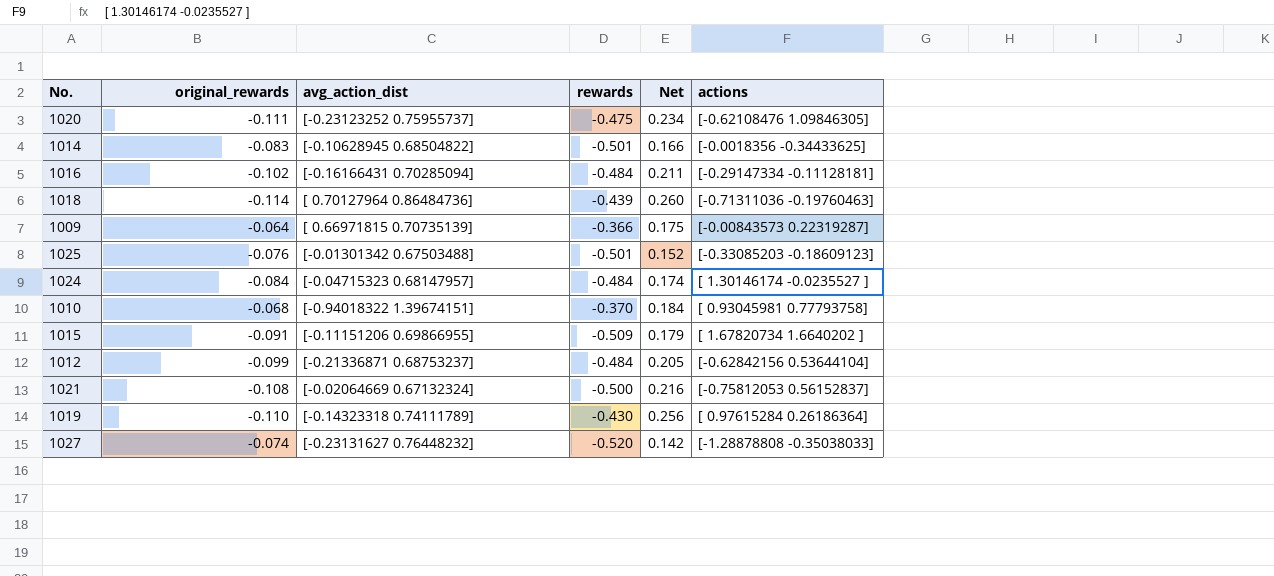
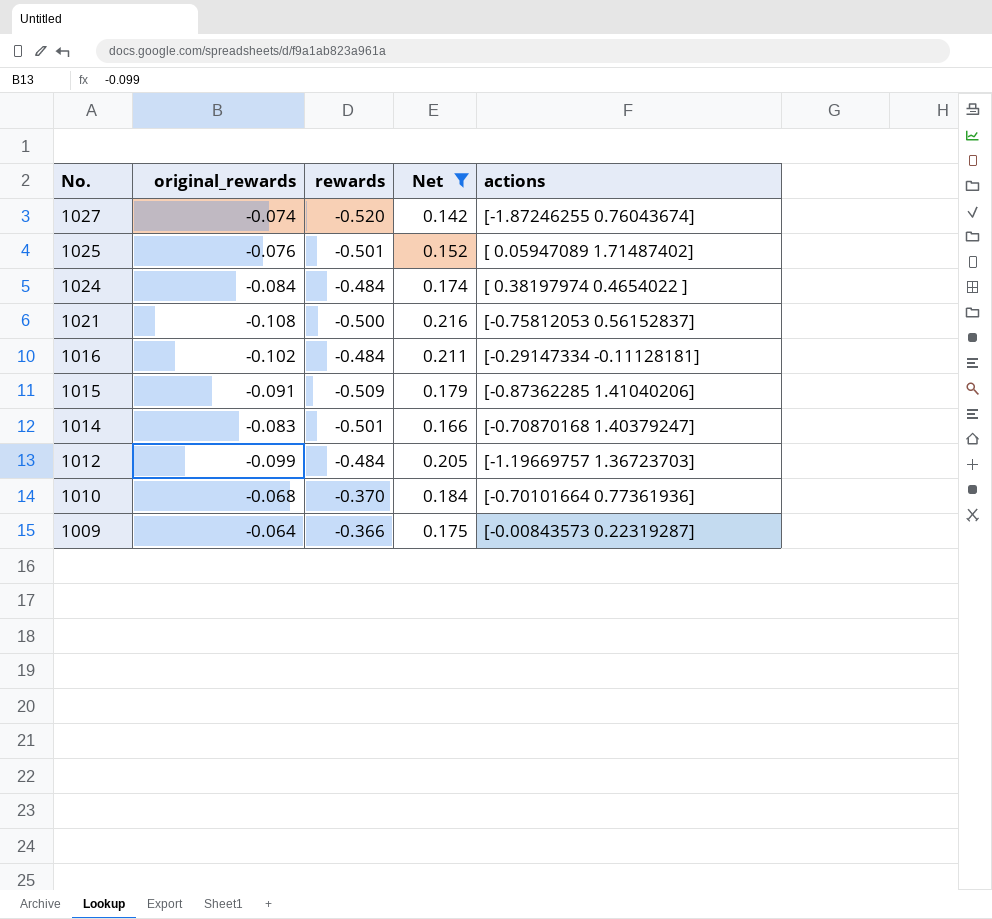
filter: none -> Net <= 0.216
row order: none -> No. descending
column avg_action_dist | position: 3 -> none
1027 | actions: [-1.28878808 -0.35038033] -> [-1.87246255 0.76043674]
1025 | actions: [-0.33085203 -0.18609123] -> [ 0.05947089 1.71487402]
1024 | actions: [ 1.30146174 -0.0235527 ] -> [ 0.38197974 0.4654022 ]
1015 | actions: [ 1.67820734 1.6640202 ] -> [-0.87362285 1.41040206]
1014 | actions: [-0.0018356 -0.34433625] -> [-0.70870168 1.40379247]
1012 | actions: [-0.62842156 0.53644104] -> [-1.19669757 1.36723703]
1010 | actions: [ 0.93045981 0.77793758] -> [-0.70101664 0.77361936]

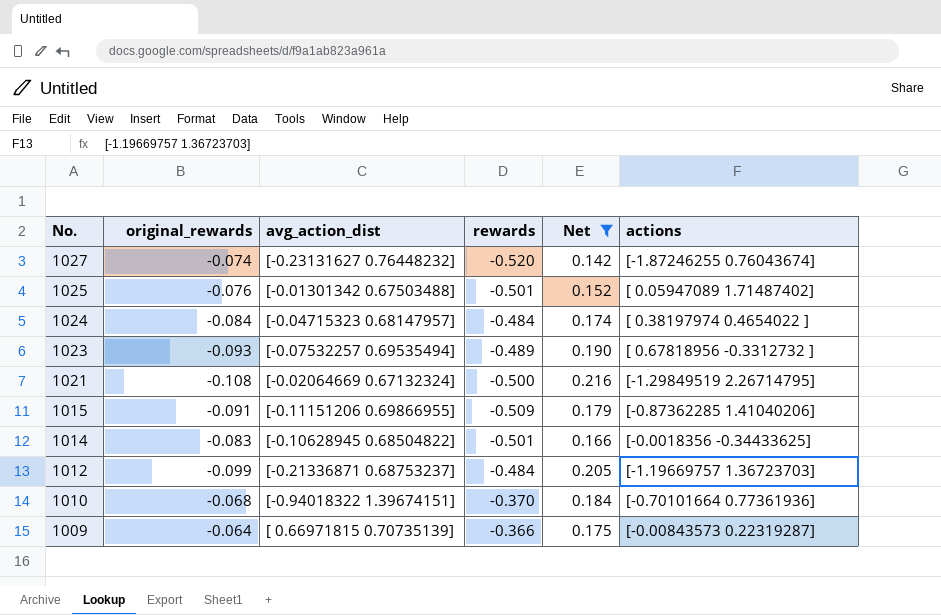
column avg_action_dist | position: none -> 3
row 1016: -0.102 | -0.484 | 0.211 | [-0.29147334 -0.11128181] -> none
row 1023: none -> -0.093 | [-0.07532257 0.69535494] | -0.489 | 0.190 | [ 0.67818956 -0.3312732 ]
1021 | actions: [-0.75812053 0.56152837] -> [-1.29849519 2.26714795]
1014 | actions: [-0.70870168 1.40379247] -> [-0.0018356 -0.34433625]

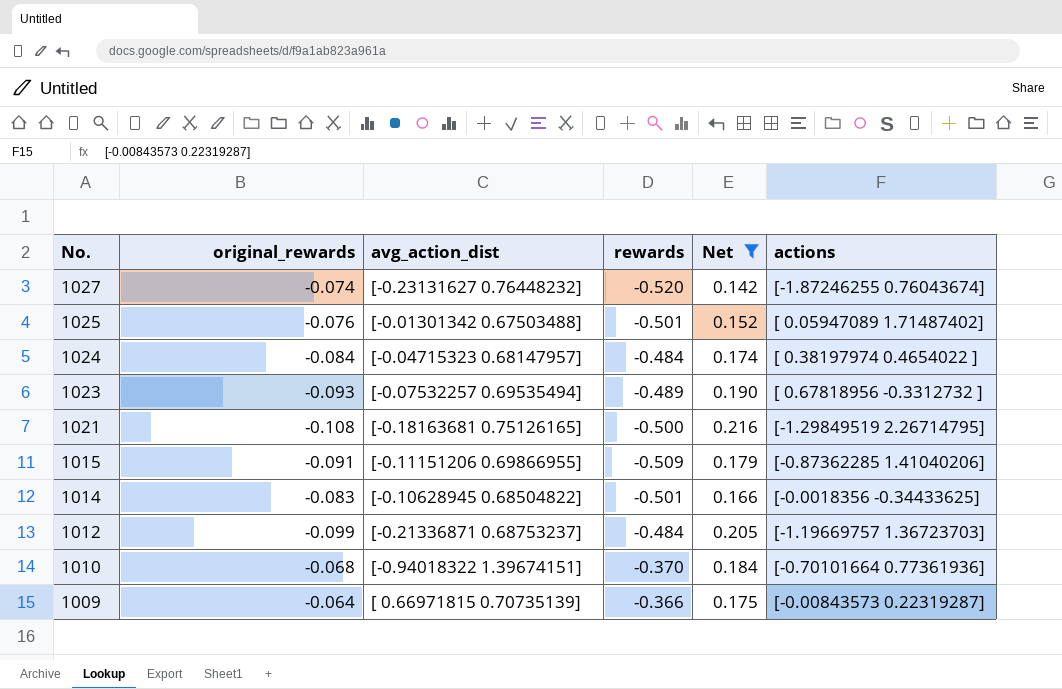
1021 | avg_action_dist: [-0.02064669 0.67132324] -> [-0.18163681 0.75126165]

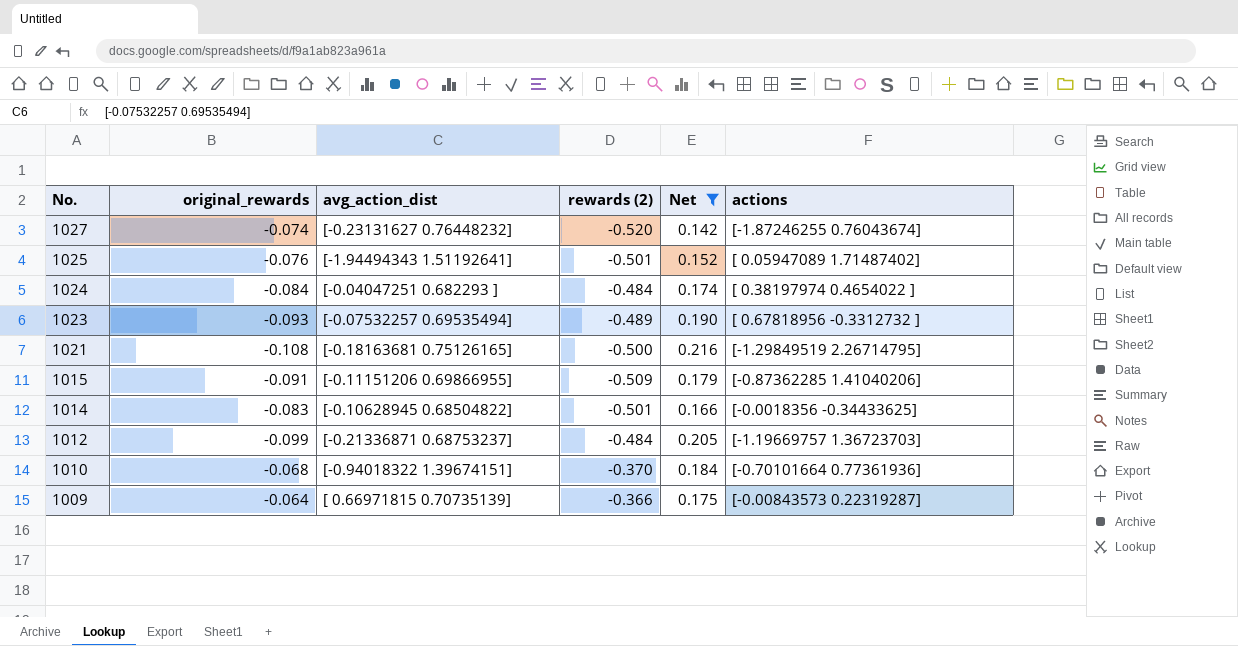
column name: rewards -> rewards (2)
1025 | avg_action_dist: [-0.01301342 0.67503488] -> [-1.94494343 1.51192641]
1024 | avg_action_dist: [-0.04715323 0.68147957] -> [-0.04047251 0.682293 ]

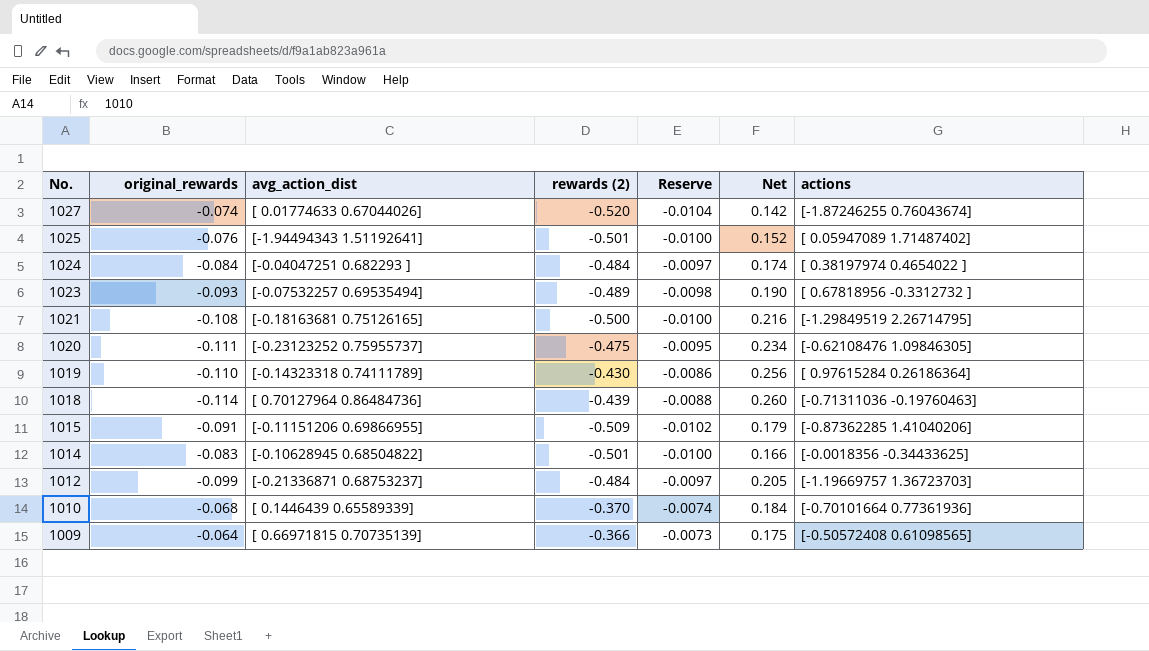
filter: Net <= 0.216 -> none
column Reserve | formula: none -> [rewards (2)] * 0.02
1027 | avg_action_dist: [-0.23131627 0.76448232] -> [ 0.01774633 0.67044026]
1010 | avg_action_dist: [-0.94018322 1.39674151] -> [ 0.1446439 0.65589339]
1009 | actions: [-0.00843573 0.22319287] -> [-0.50572408 0.61098565]

